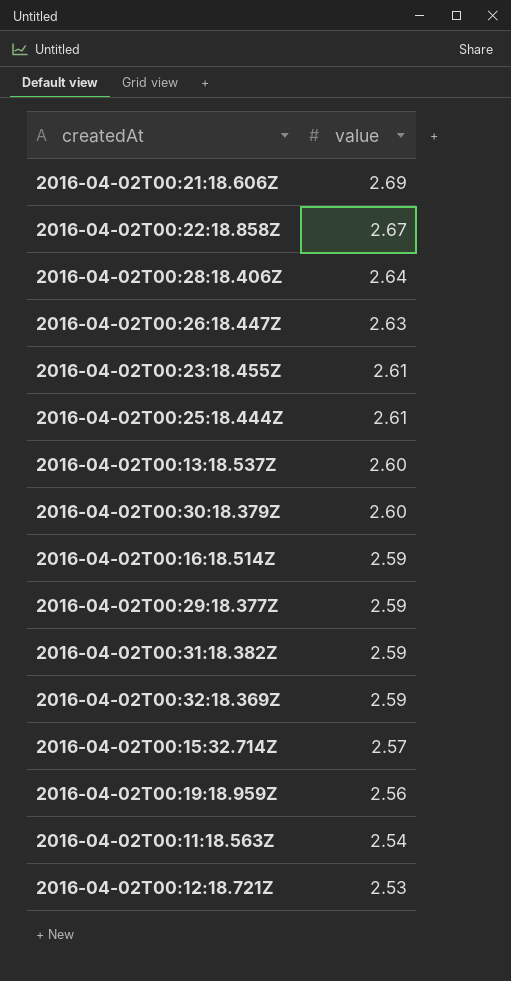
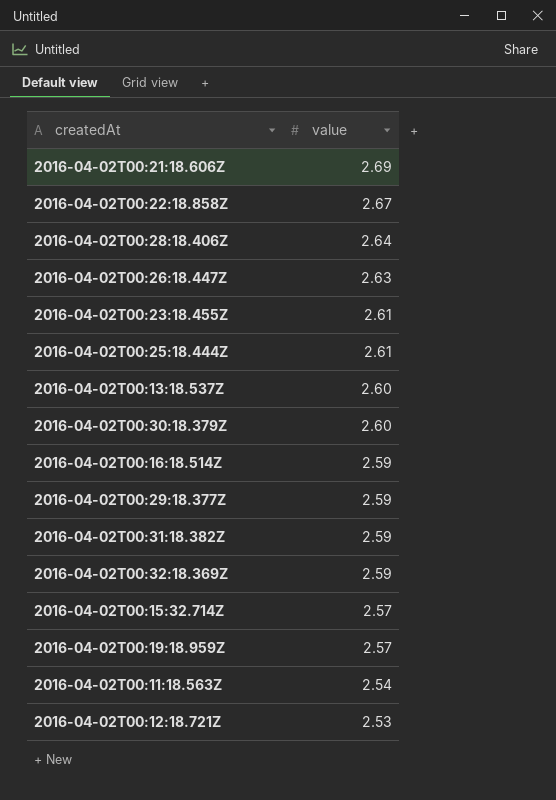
2016-04-02T00:19:18.959Z | value: 2.56 -> 2.57

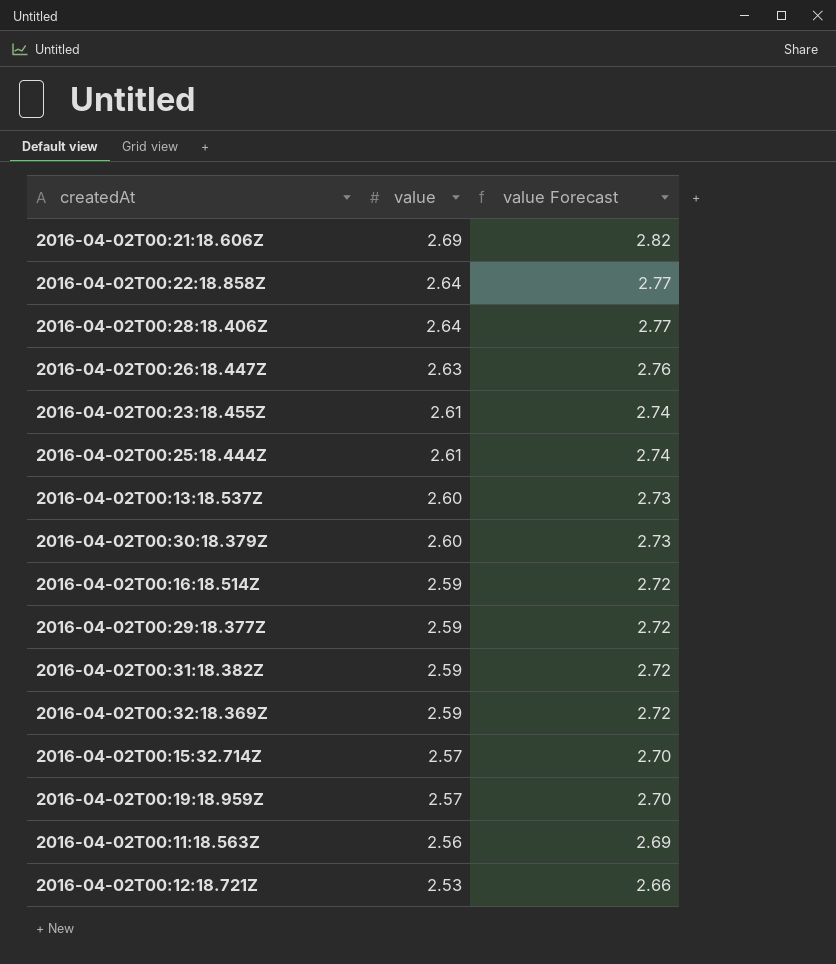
column value Forecast | formula: none -> [value] * 1.05
2016-04-02T00:22:18.858Z | value: 2.67 -> 2.64
2016-04-02T00:11:18.563Z | value: 2.54 -> 2.56

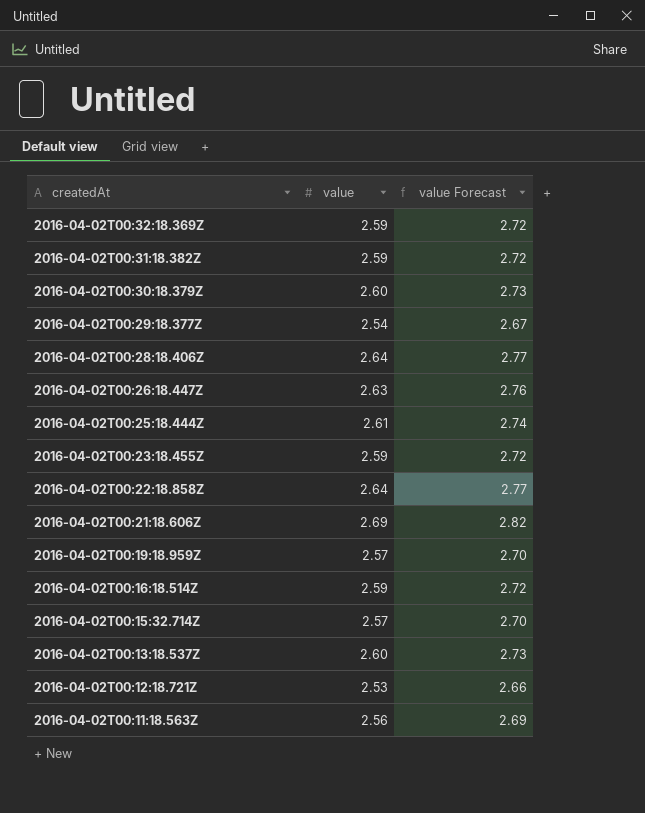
row order: value descending -> createdAt descending
2016-04-02T00:29:18.377Z | value: 2.59 -> 2.54
2016-04-02T00:29:18.377Z | value Forecast: 2.72 -> 2.67
2016-04-02T00:23:18.455Z | value: 2.61 -> 2.59
2016-04-02T00:23:18.455Z | value Forecast: 2.74 -> 2.72

